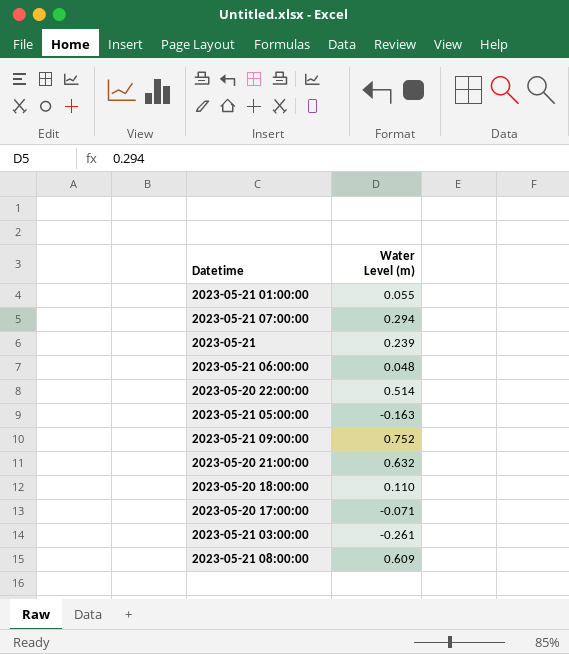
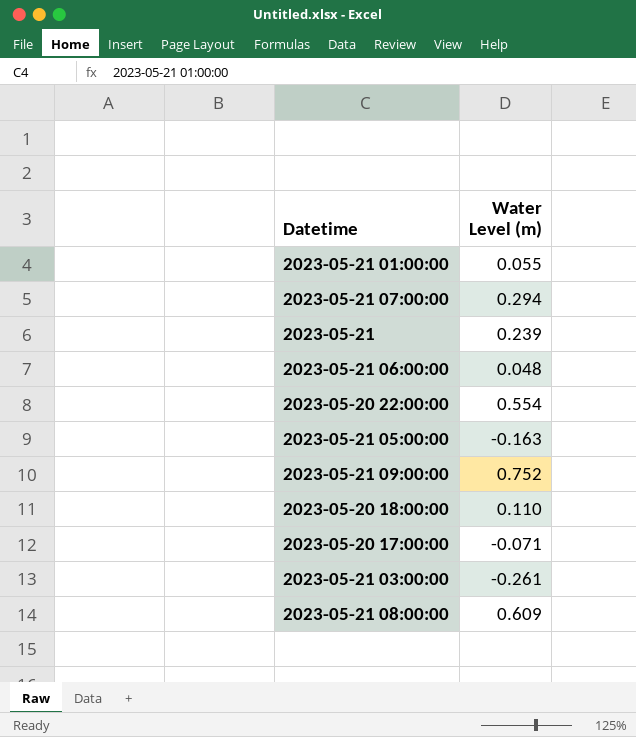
row 2023-05-20 21:00:00: 0.632 -> none
2023-05-20 22:00:00 | Water Level (m): 0.514 -> 0.554

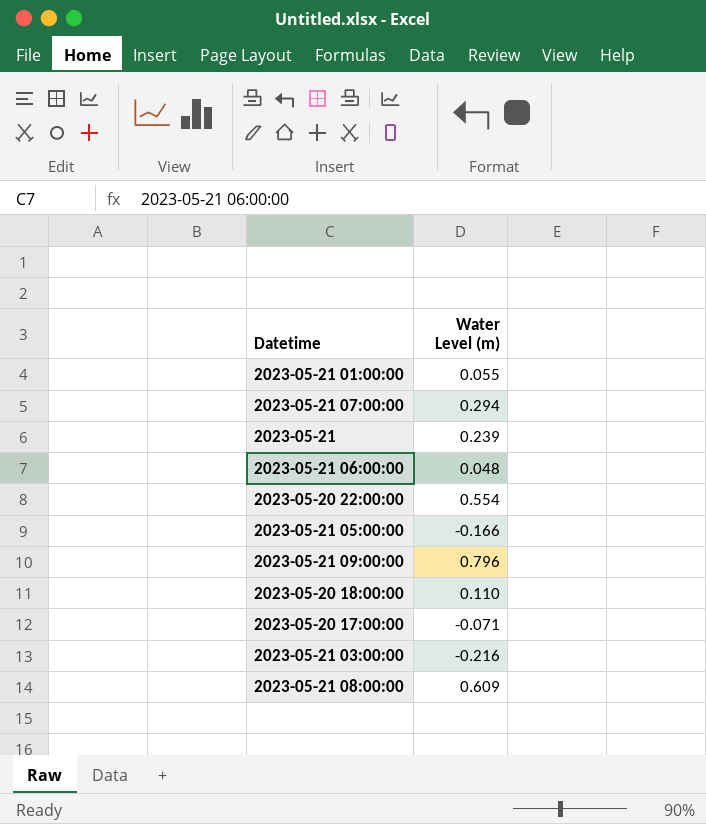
2023-05-21 05:00:00 | Water Level (m): -0.163 -> -0.166
2023-05-21 09:00:00 | Water Level (m): 0.752 -> 0.796
2023-05-21 03:00:00 | Water Level (m): -0.261 -> -0.216

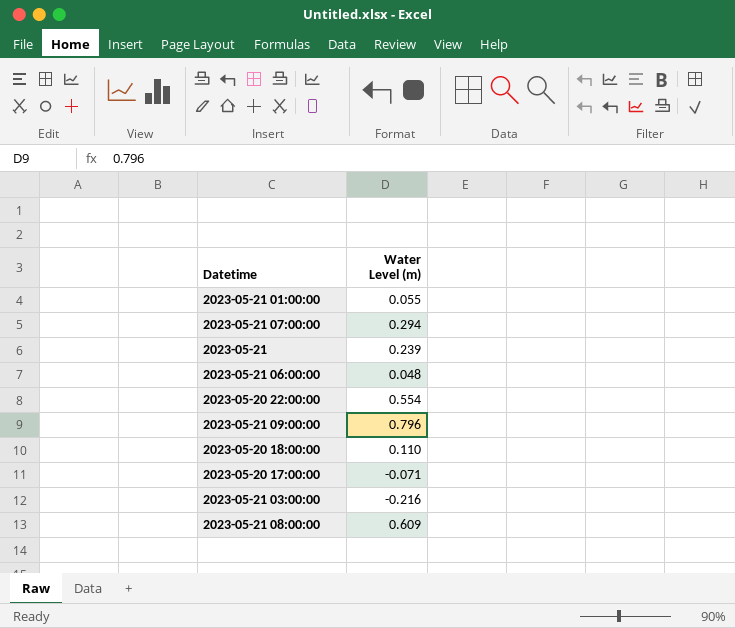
row 2023-05-21 05:00:00: -0.166 -> none

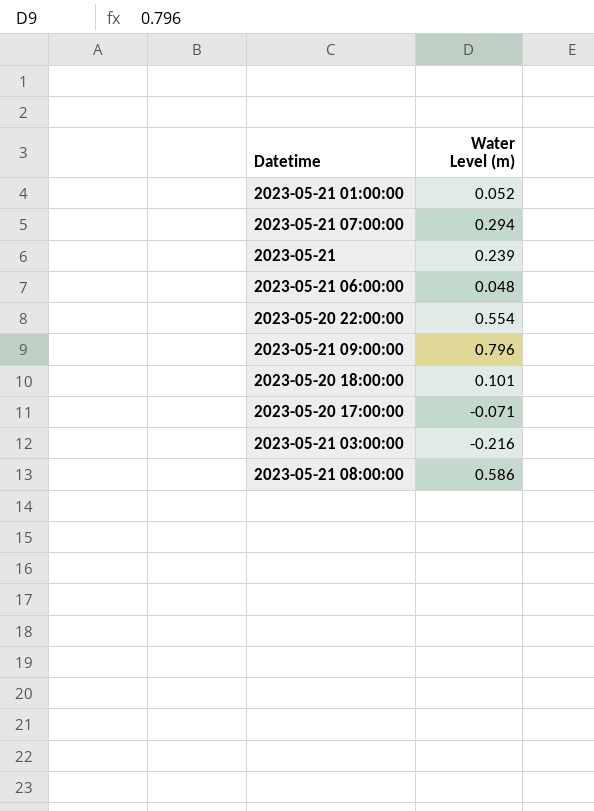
2023-05-21 01:00:00 | Water Level (m): 0.055 -> 0.052
2023-05-20 18:00:00 | Water Level (m): 0.110 -> 0.101
2023-05-21 08:00:00 | Water Level (m): 0.609 -> 0.586

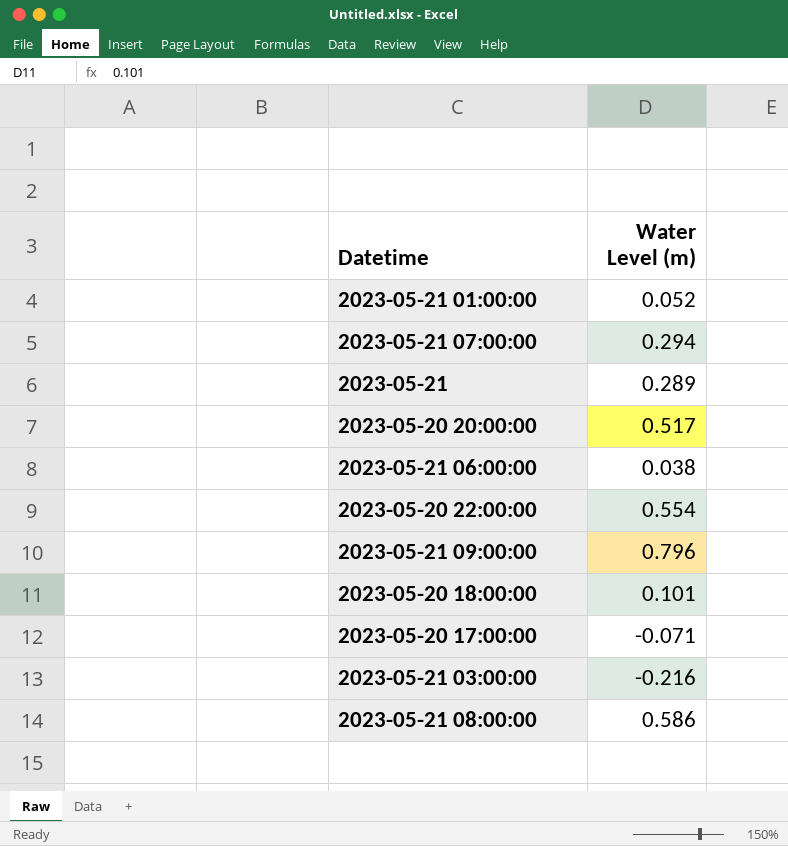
2023-05-21 | Water Level (m): 0.239 -> 0.289
row 2023-05-20 20:00:00: none -> 0.517
2023-05-21 06:00:00 | Water Level (m): 0.048 -> 0.038

